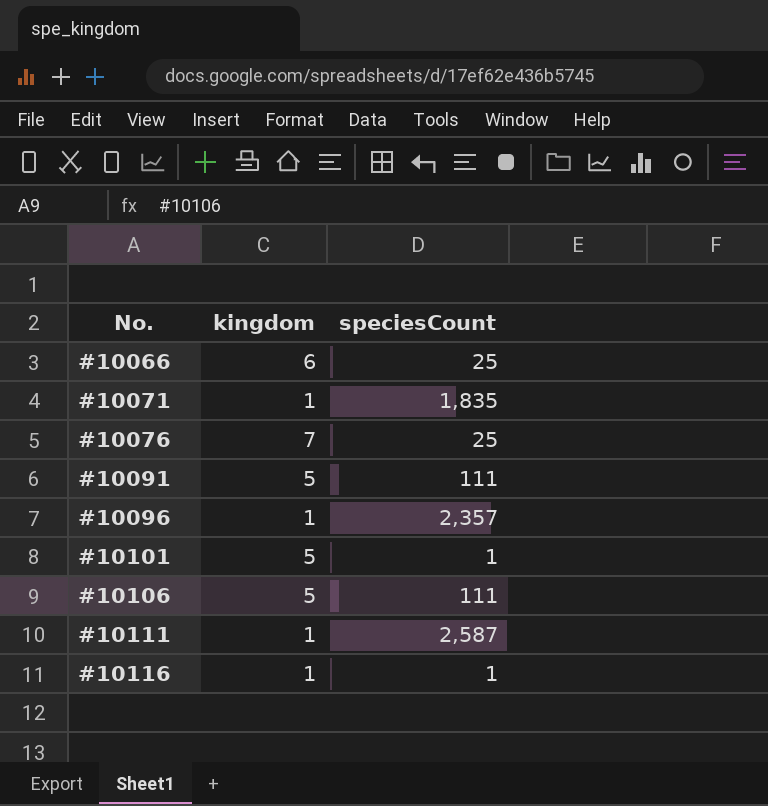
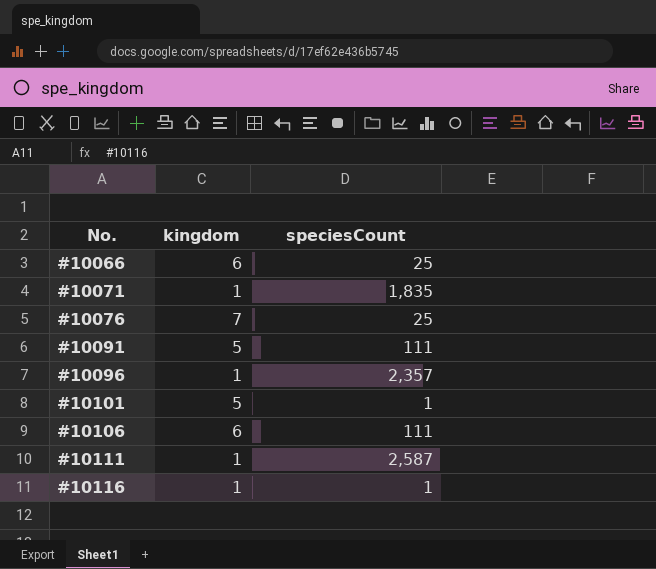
#10106 | kingdom: 5 -> 6

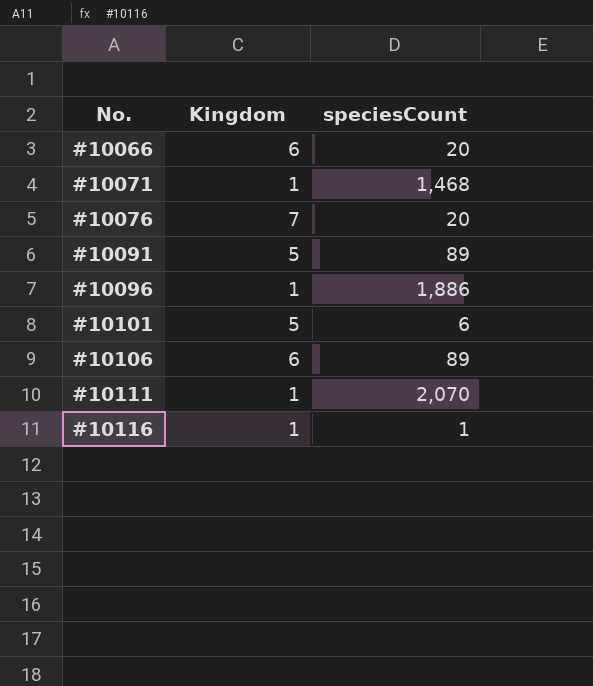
column name: kingdom -> Kingdom
#10066 | speciesCount: 25 -> 20
#10071 | speciesCount: 1,835 -> 1,468
#10076 | speciesCount: 25 -> 20
#10091 | speciesCount: 111 -> 89
#10096 | speciesCount: 2,357 -> 1,886
#10101 | speciesCount: 1 -> 6
#10106 | speciesCount: 111 -> 89
#10111 | speciesCount: 2,587 -> 2,070

